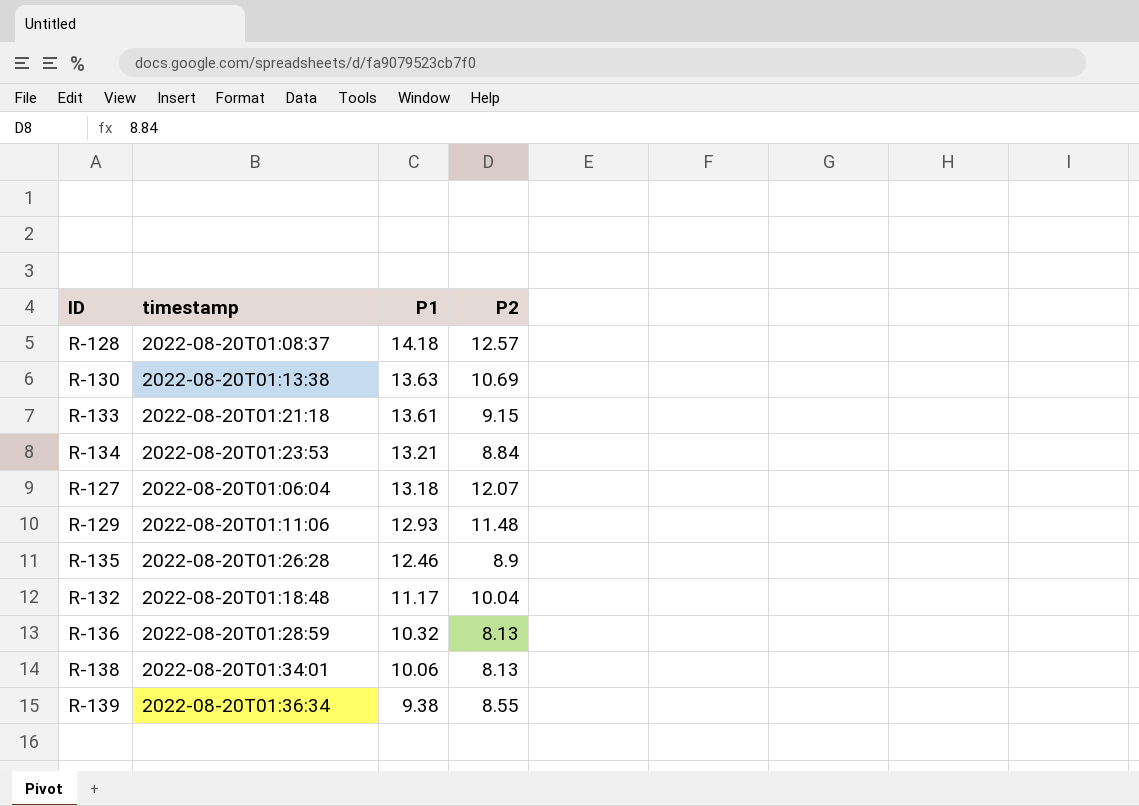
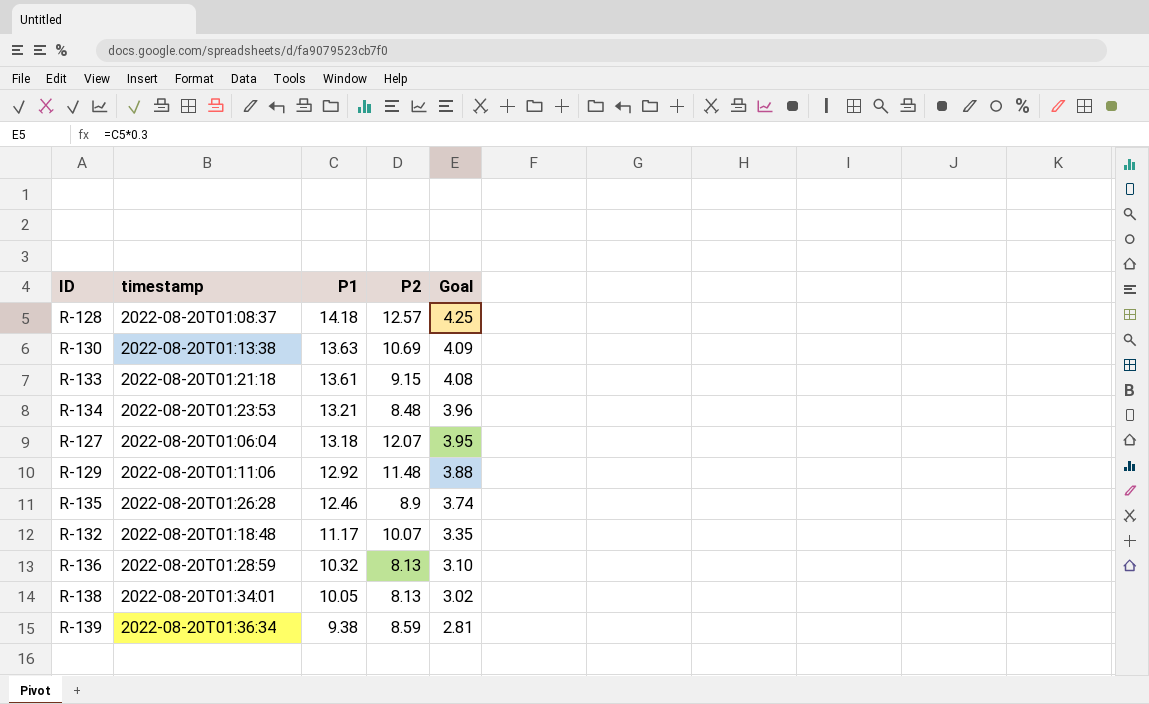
column Goal | formula: none -> [P1] * 0.3
R-134 | P2: 8.84 -> 8.48
R-129 | P1: 12.93 -> 12.92
R-132 | P2: 10.04 -> 10.07
R-138 | P1: 10.06 -> 10.05
R-139 | P2: 8.55 -> 8.59

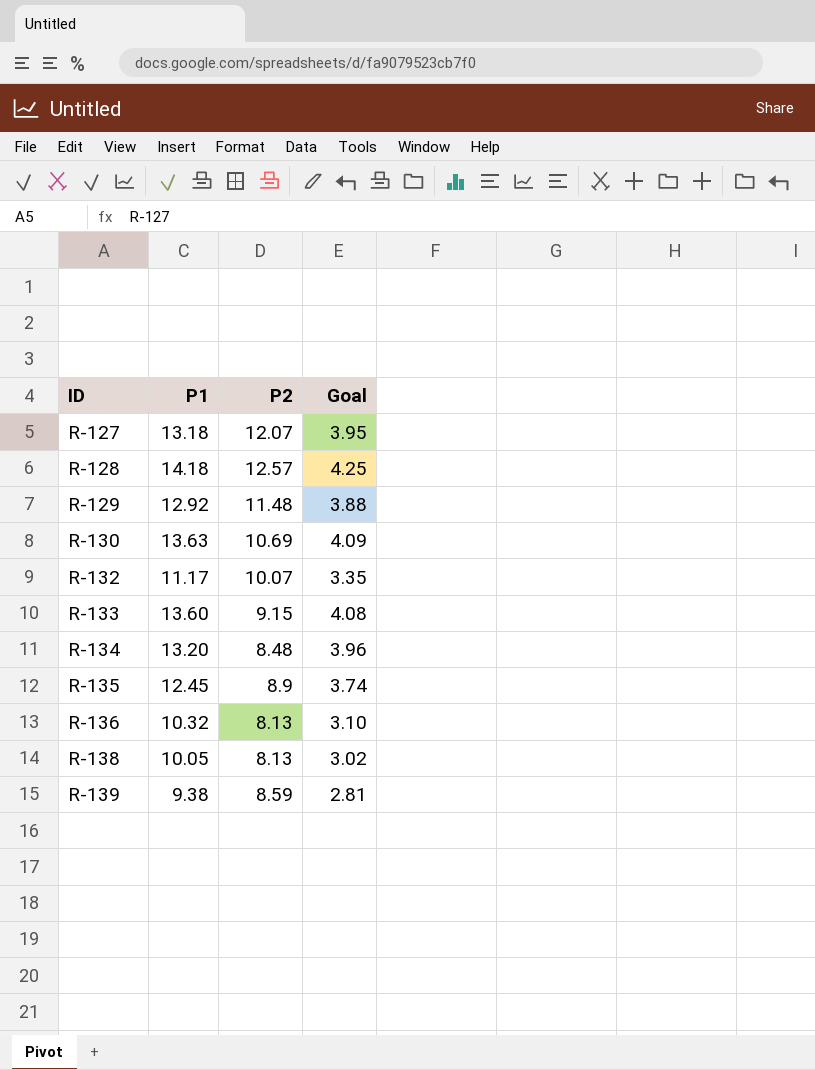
row order: P1 descending -> ID ascending
column timestamp | position: 2 -> none
R-133 | P1: 13.61 -> 13.60
R-134 | P1: 13.21 -> 13.20
R-135 | P1: 12.46 -> 12.45

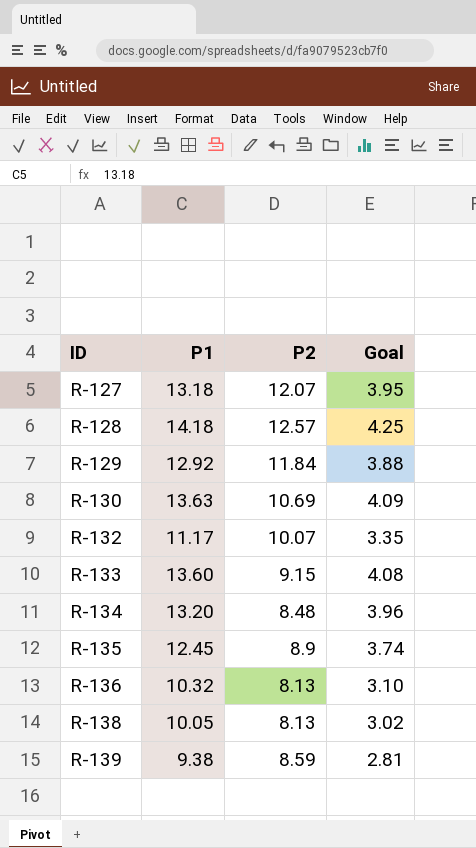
R-129 | P2: 11.48 -> 11.84

